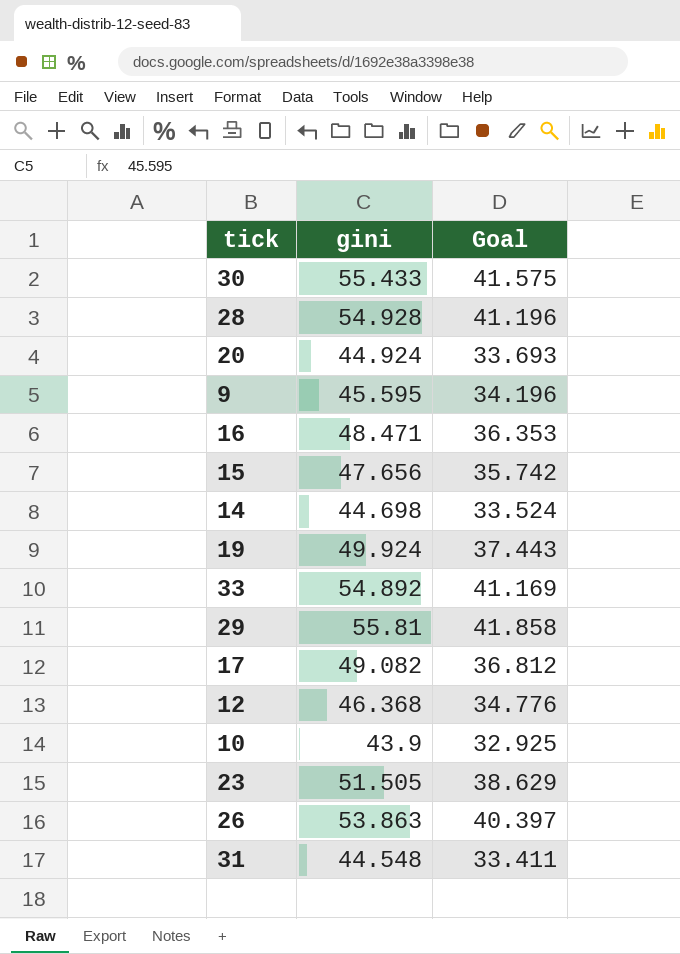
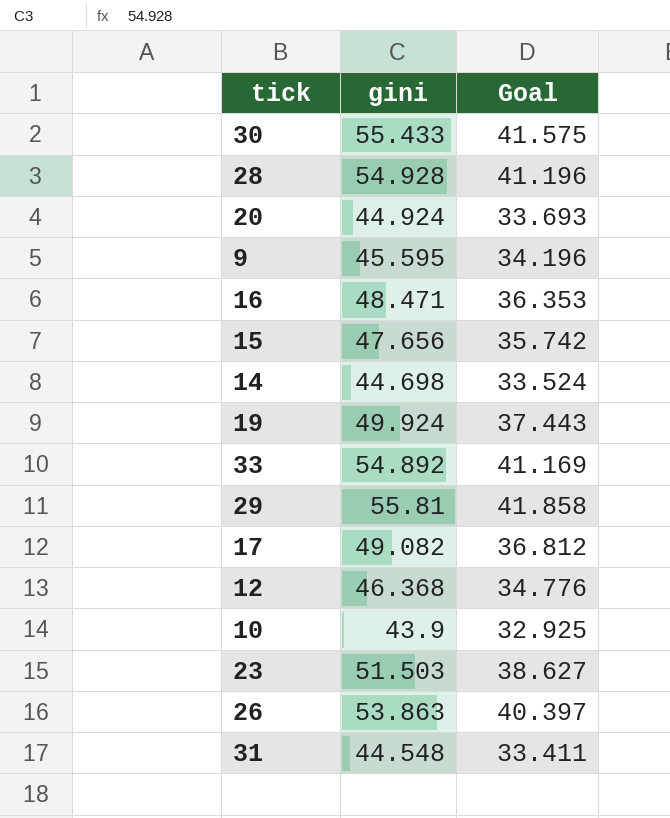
23 | gini: 51.505 -> 51.503
23 | Goal: 38.629 -> 38.627

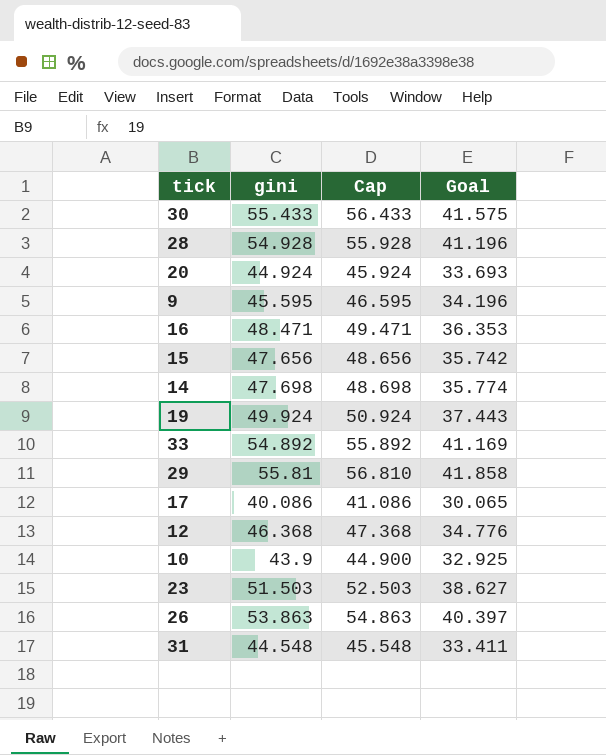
column Cap | formula: none -> [gini] + 1
14 | gini: 44.698 -> 47.698
14 | Goal: 33.524 -> 35.774
17 | gini: 49.082 -> 40.086
17 | Goal: 36.812 -> 30.065

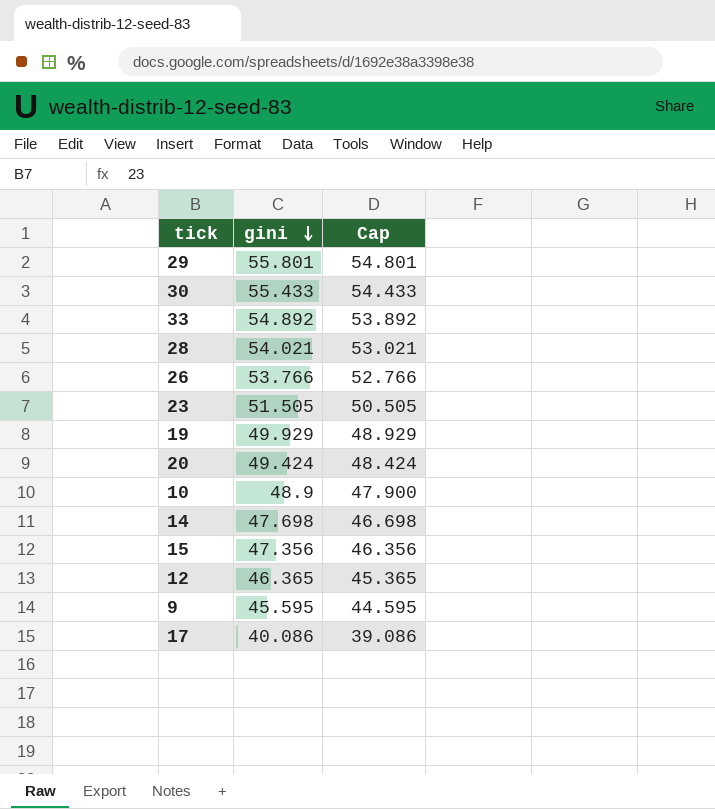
row order: none -> gini descending
column Goal | formula: [gini] * 0.75 -> none
column Cap | formula: [gini] + 1 -> [gini] - 1
row 16: 48.471 | 49.471 | 36.353 -> none
row 31: 44.548 | 45.548 | 33.411 -> none
29 | gini: 55.81 -> 55.801
28 | gini: 54.928 -> 54.021
26 | gini: 53.863 -> 53.766
23 | gini: 51.503 -> 51.505
19 | gini: 49.924 -> 49.929
20 | gini: 44.924 -> 49.424
10 | gini: 43.9 -> 48.9
15 | gini: 47.656 -> 47.356
12 | gini: 46.368 -> 46.365

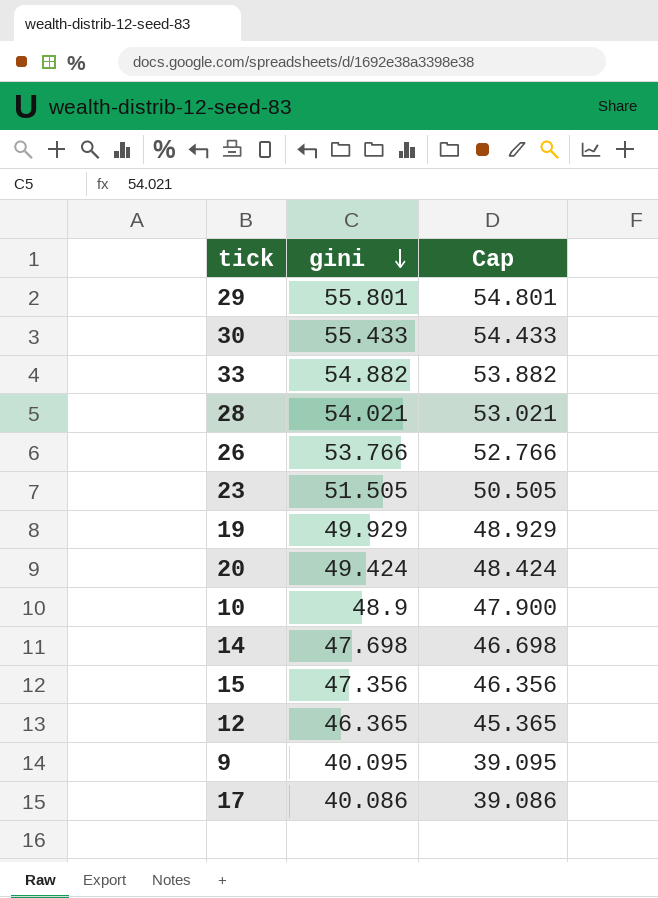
33 | gini: 54.892 -> 54.882
33 | Cap: 53.892 -> 53.882
9 | gini: 45.595 -> 40.095
9 | Cap: 44.595 -> 39.095

